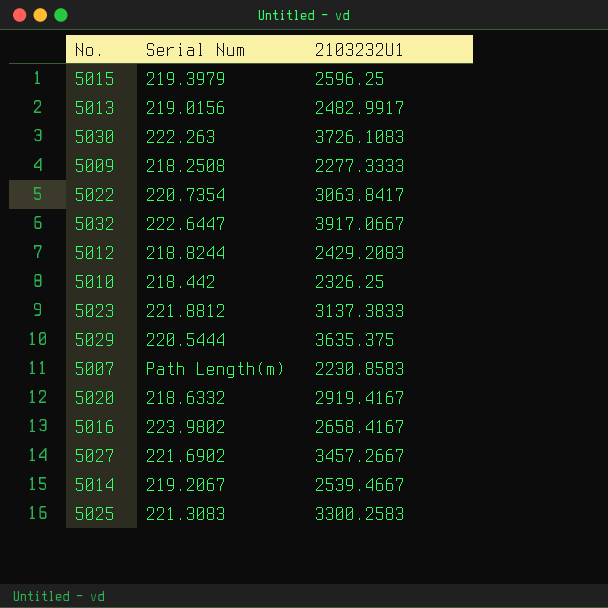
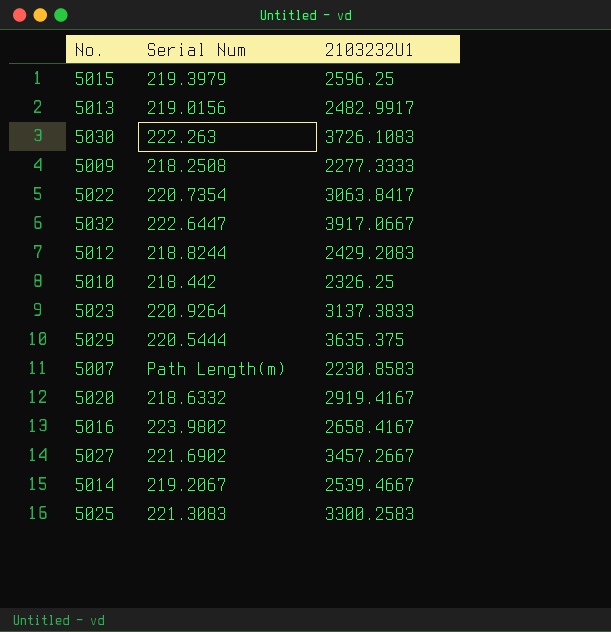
5023 | Serial Num: 221.8812 -> 220.9264

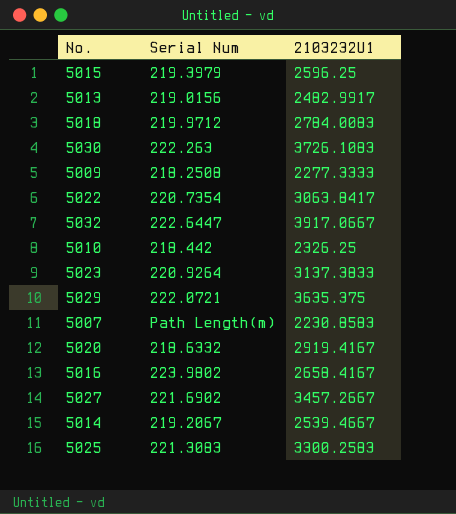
row 5012: 218.8244 | 2429.2083 -> none
row 5018: none -> 219.9712 | 2784.0083
5029 | Serial Num: 220.5444 -> 222.0721

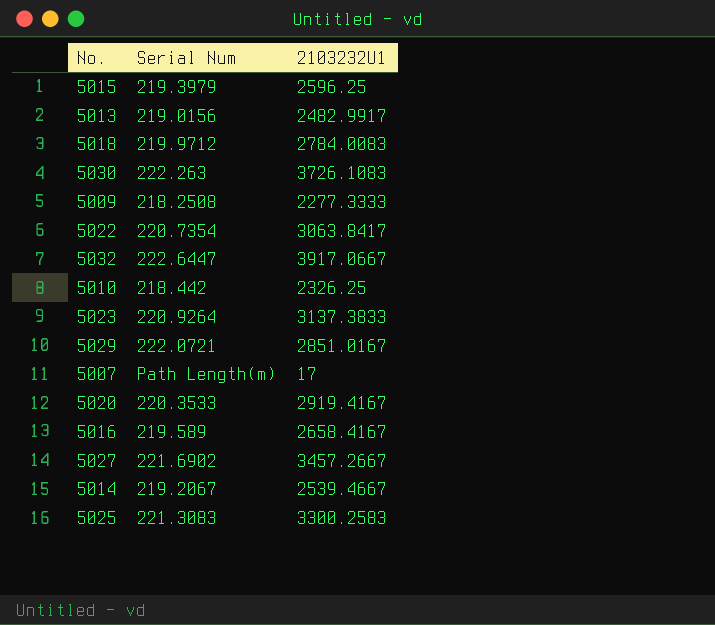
5029 | 2103232U1: 3635.375 -> 2851.0167
5007 | 2103232U1: 2230.8583 -> 17
5020 | Serial Num: 218.6332 -> 220.3533
5016 | Serial Num: 223.9802 -> 219.589

